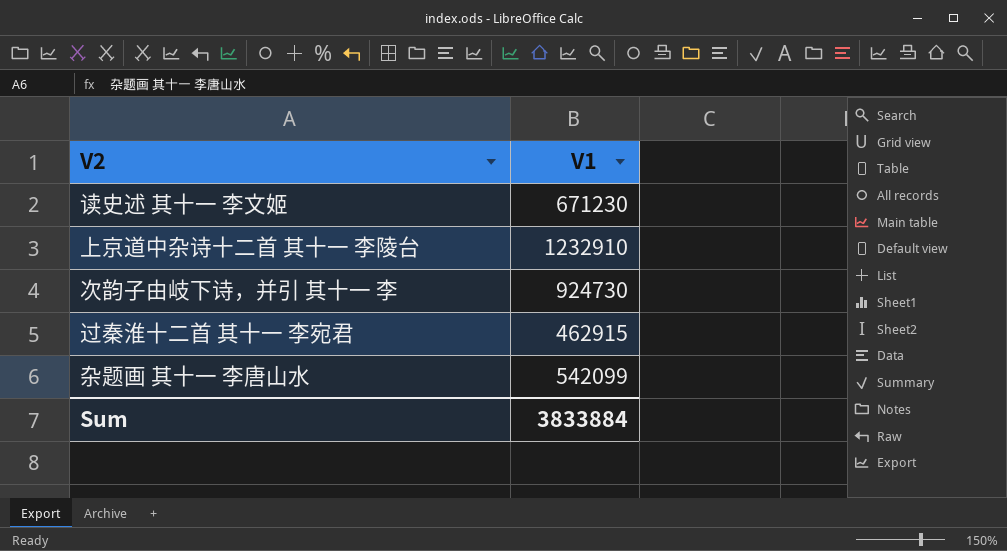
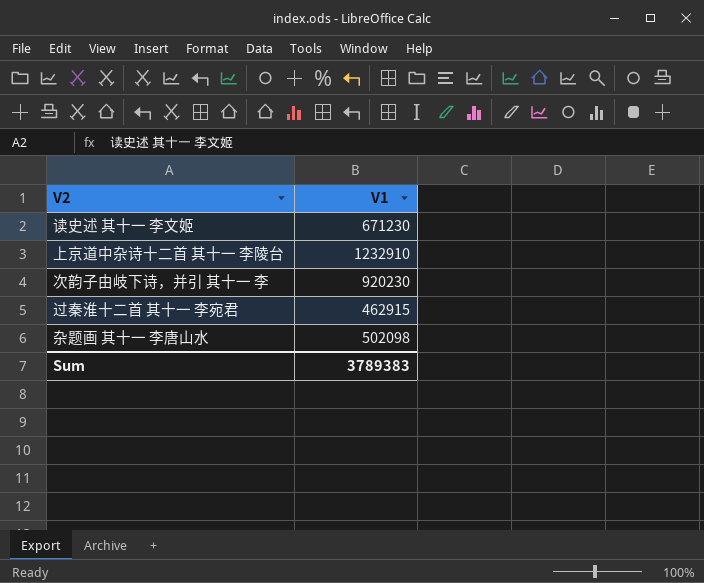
次韵子由岐下诗，并引 其十一 李 | V1: 924730 -> 920230
杂题画 其十一 李唐山水 | V1: 542099 -> 502098
Sum | V1: 3833884 -> 3789383

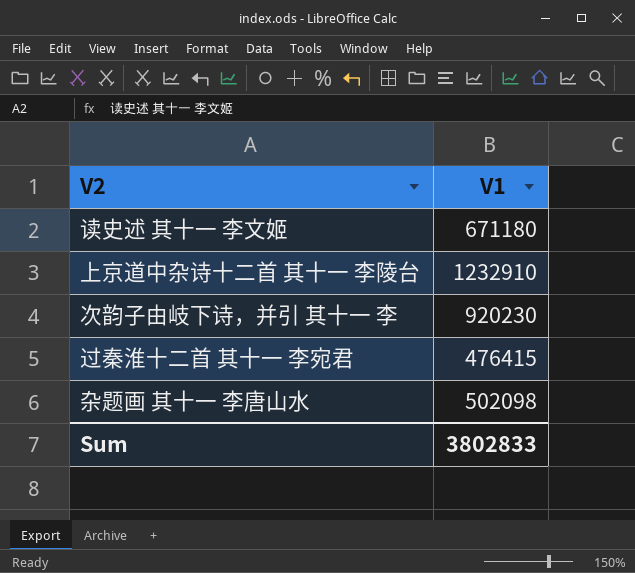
读史述 其十一 李文姬 | V1: 671230 -> 671180
过秦淮十二首 其十一 李宛君 | V1: 462915 -> 476415
Sum | V1: 3789383 -> 3802833

